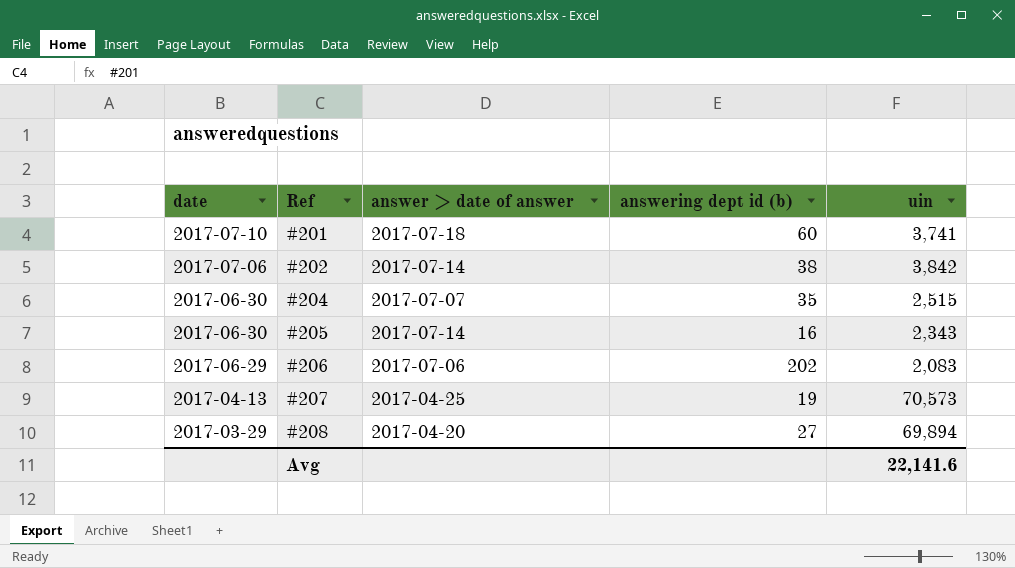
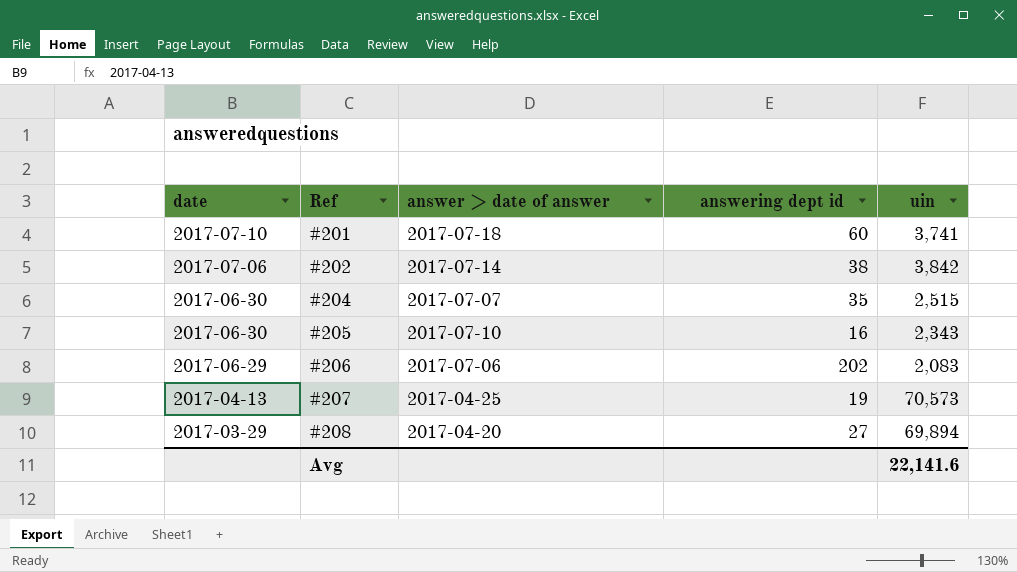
column name: answering dept id (b) -> answering dept id
#205 | answer > date of answer: 2017-07-14 -> 2017-07-10

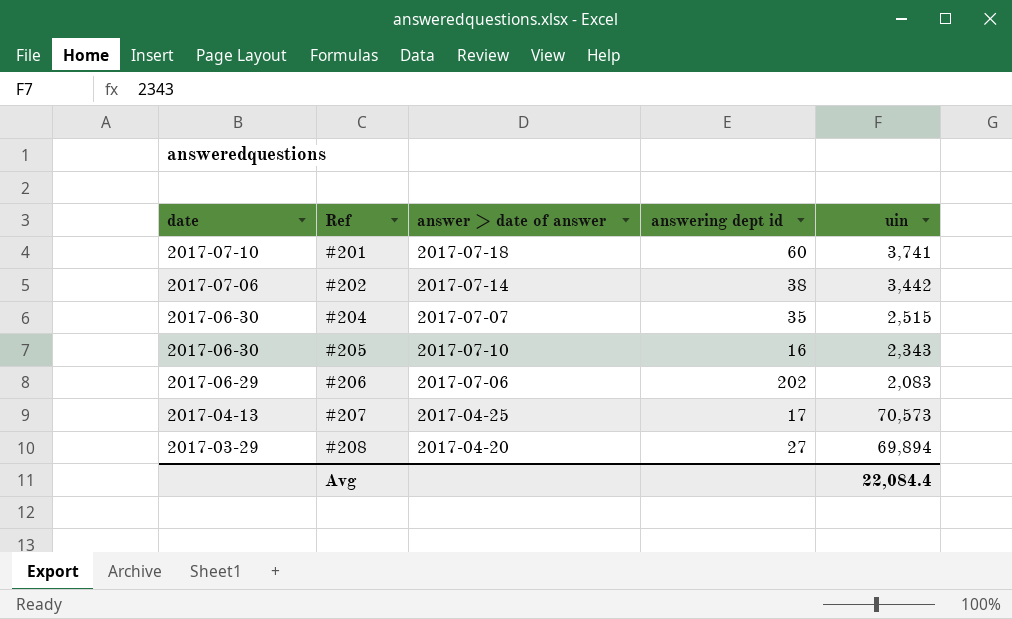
#202 | uin: 3,842 -> 3,442
#207 | answering dept id: 19 -> 17
Avg | uin: 22,141.6 -> 22,084.4

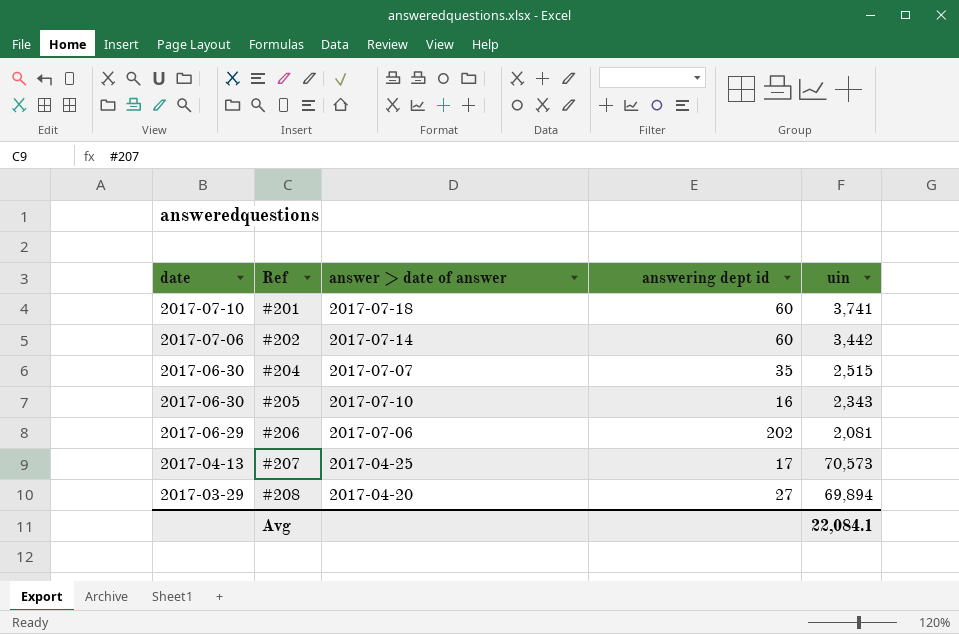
#202 | answering dept id: 38 -> 60
#206 | uin: 2,083 -> 2,081
Avg | uin: 22,084.4 -> 22,084.1

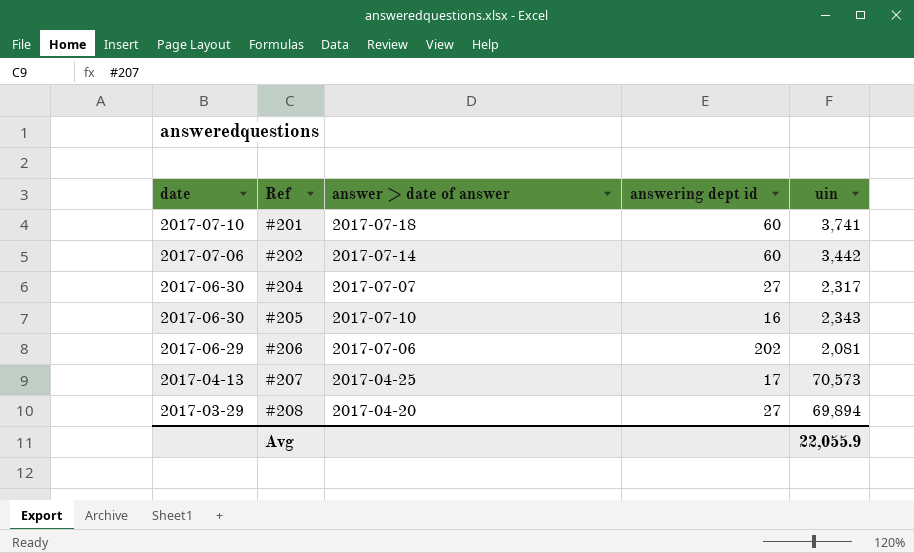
#204 | answering dept id: 35 -> 27
#204 | uin: 2,515 -> 2,317
Avg | uin: 22,084.1 -> 22,055.9

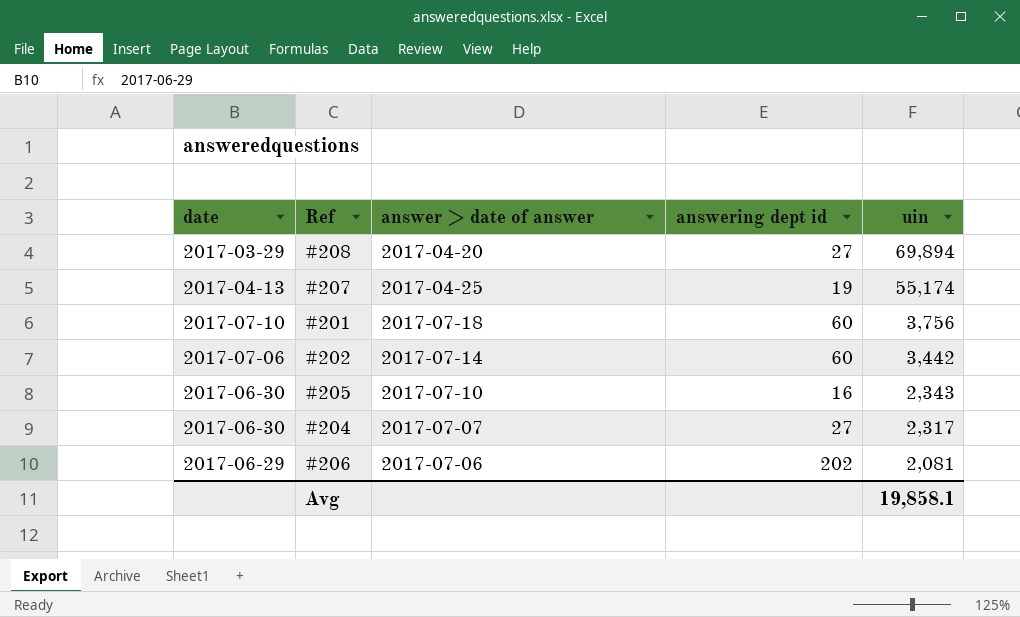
row order: date descending -> uin descending
#207 | answering dept id: 17 -> 19
#207 | uin: 70,573 -> 55,174
#201 | uin: 3,741 -> 3,756
Avg | uin: 22,055.9 -> 19,858.1

